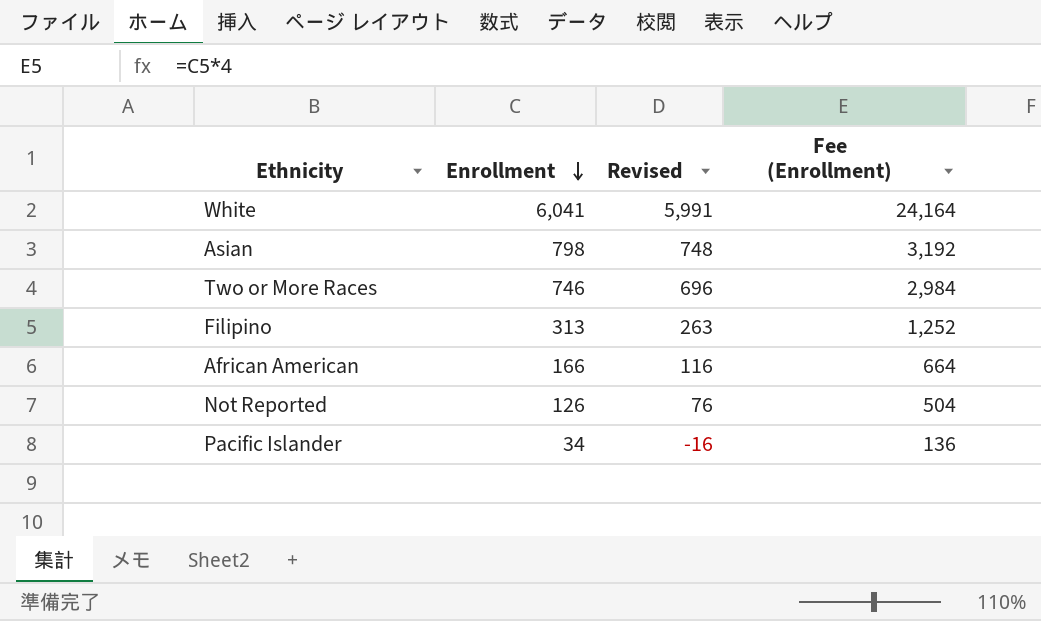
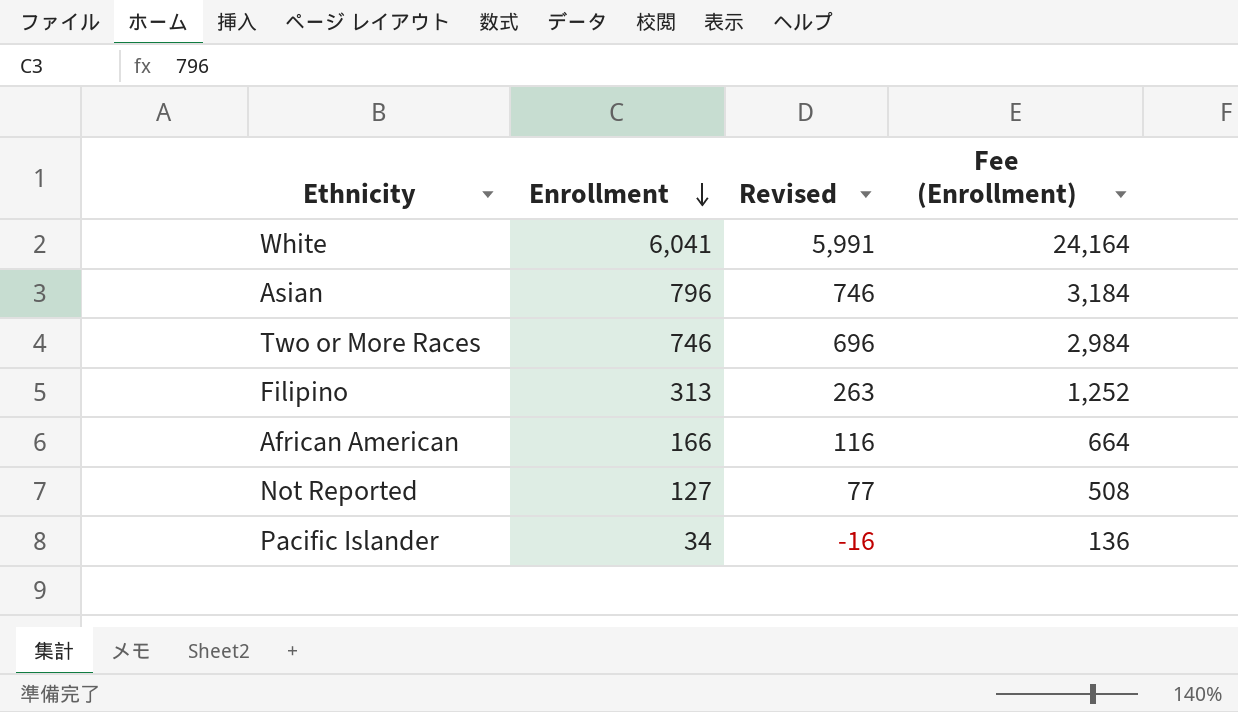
Asian | Enrollment: 798 -> 796
Asian | Revised: 748 -> 746
Asian | Fee (Enrollment): 3,192 -> 3,184
Not Reported | Enrollment: 126 -> 127
Not Reported | Revised: 76 -> 77
Not Reported | Fee (Enrollment): 504 -> 508

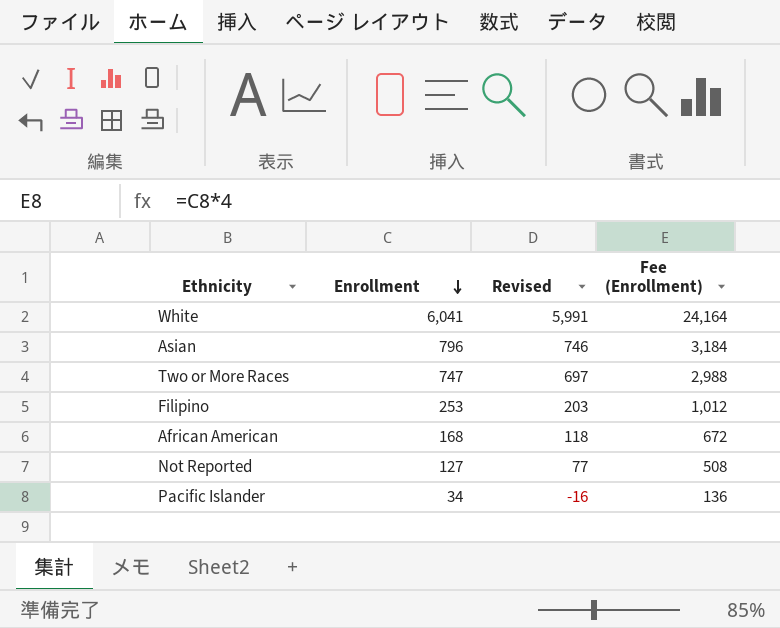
Two or More Races | Enrollment: 746 -> 747
Two or More Races | Revised: 696 -> 697
Two or More Races | Fee (Enrollment): 2,984 -> 2,988
Filipino | Enrollment: 313 -> 253
Filipino | Revised: 263 -> 203
Filipino | Fee (Enrollment): 1,252 -> 1,012
African American | Enrollment: 166 -> 168
African American | Revised: 116 -> 118
African American | Fee (Enrollment): 664 -> 672

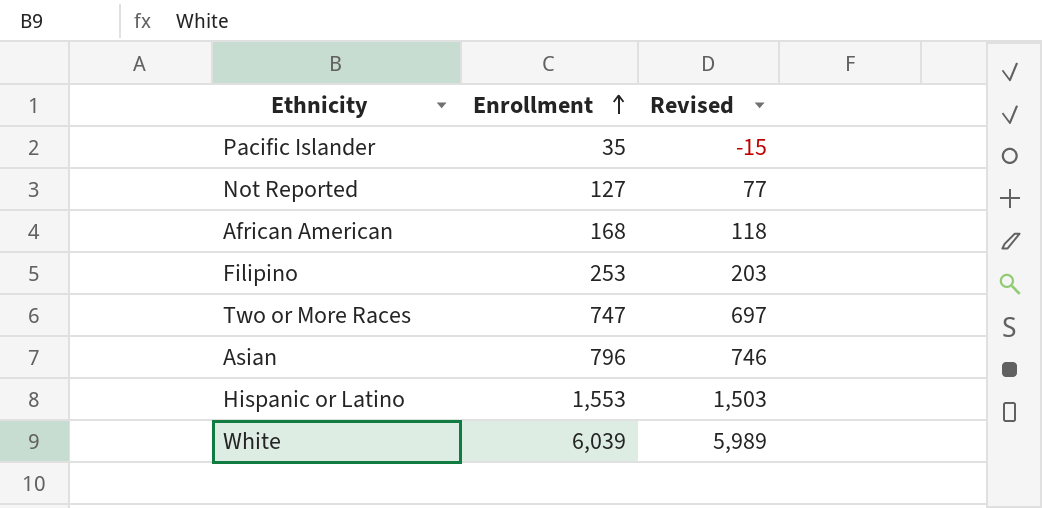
row order: Enrollment descending -> Enrollment ascending
column Fee (Enrollment) | formula: [Enrollment] * 4 -> none
Pacific Islander | Enrollment: 34 -> 35
Pacific Islander | Revised: -16 -> -15
row Hispanic or Latino: none -> 1,553 | 1,503
White | Enrollment: 6,041 -> 6,039
White | Revised: 5,991 -> 5,989

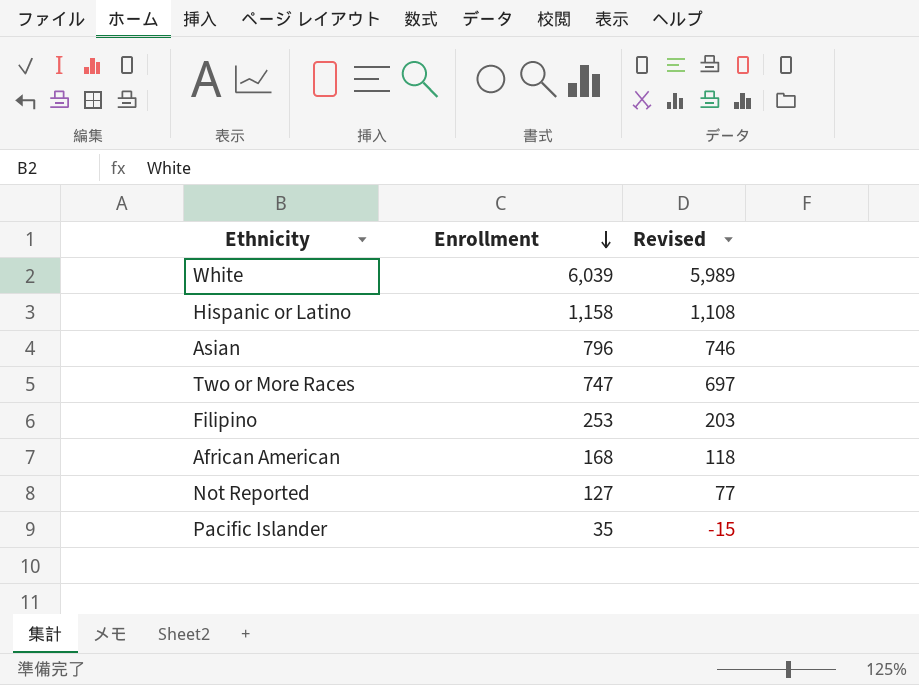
row order: Enrollment ascending -> Enrollment descending
Hispanic or Latino | Enrollment: 1,553 -> 1,158
Hispanic or Latino | Revised: 1,503 -> 1,108

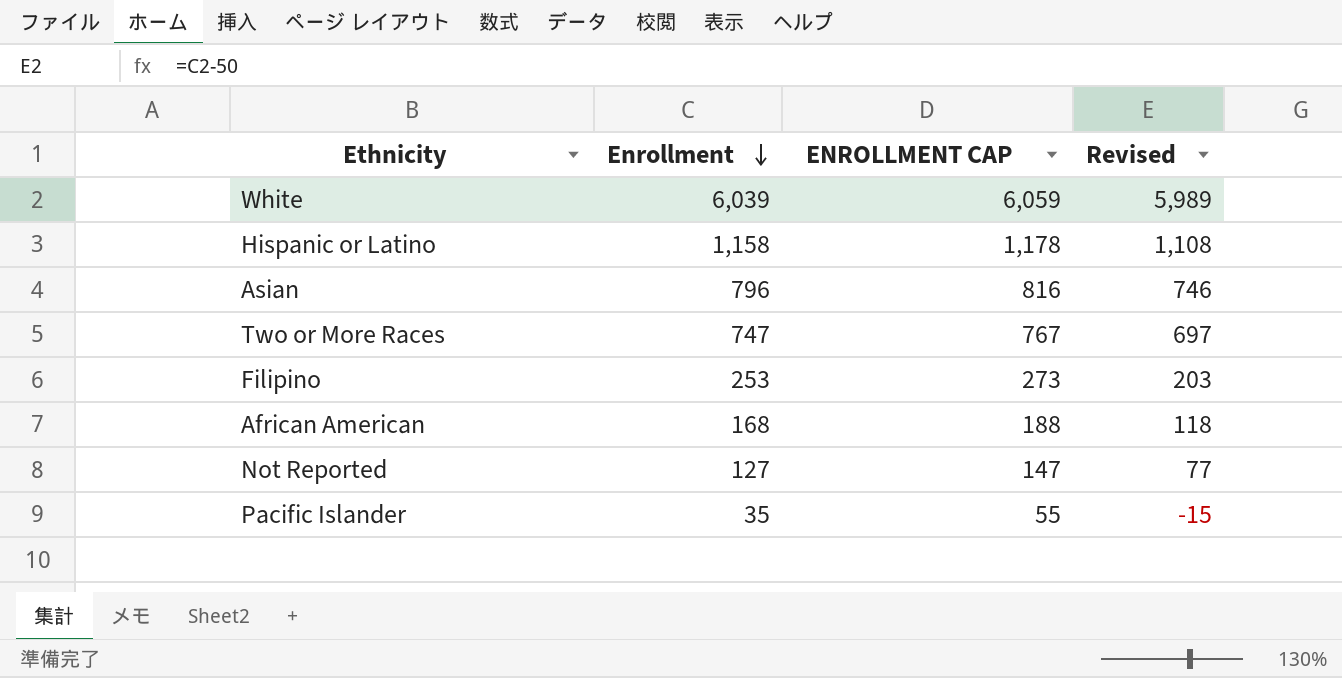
column ENROLLMENT CAP | formula: none -> [Enrollment] + 20

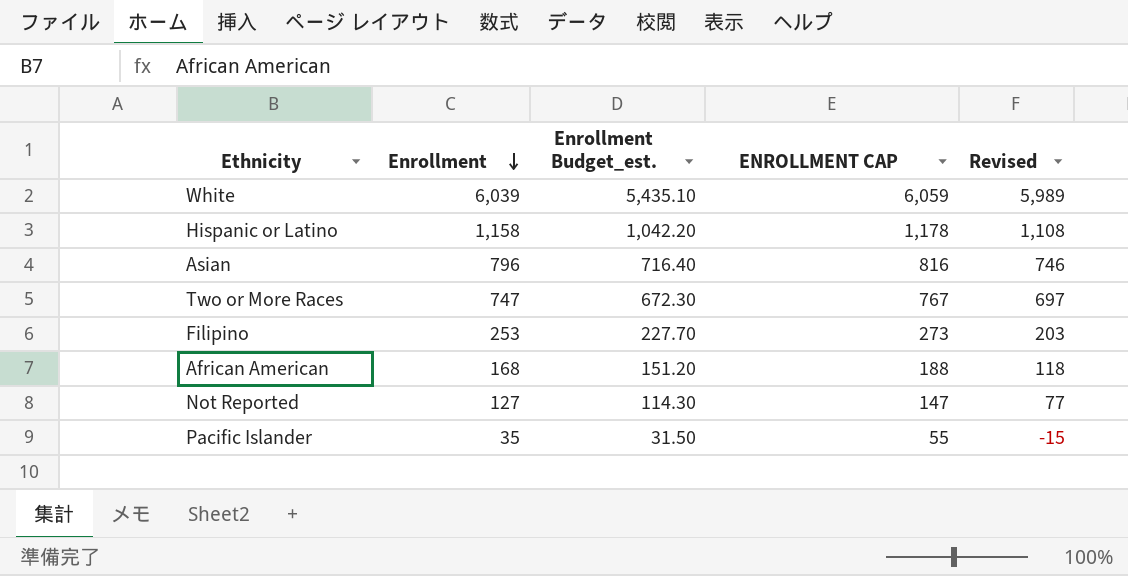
column Enrollment Budget_est. | formula: none -> [Enrollment] * 0.9

